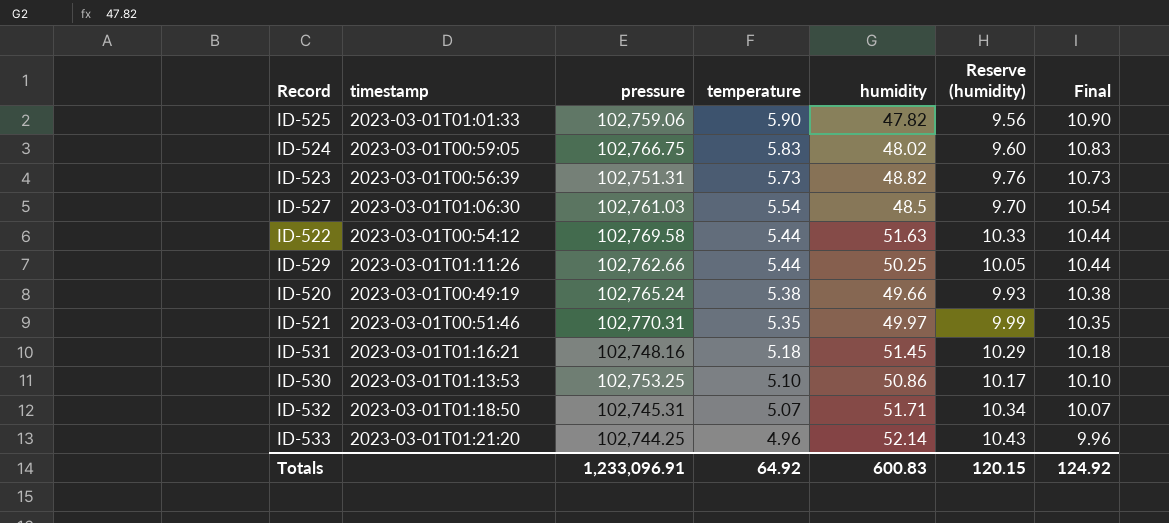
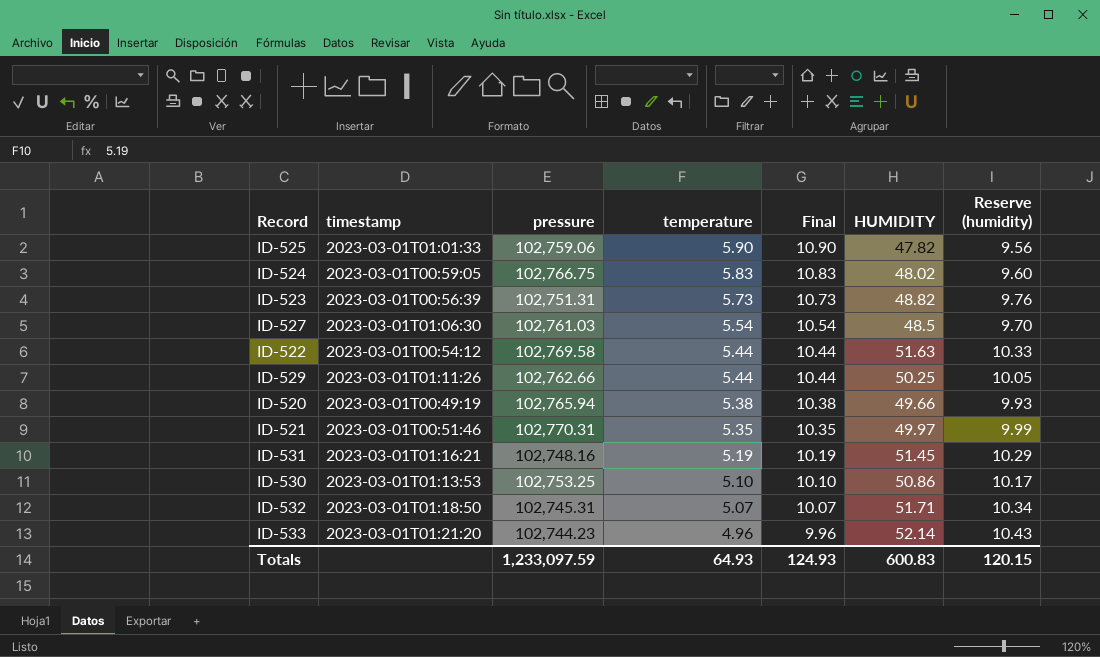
column Final | position: 7 -> 5
column name: humidity -> HUMIDITY
ID-520 | pressure: 102,765.24 -> 102,765.94
ID-531 | temperature: 5.18 -> 5.19
ID-531 | Final: 10.18 -> 10.19
ID-533 | pressure: 102,744.25 -> 102,744.23
Totals | pressure: 1,233,096.91 -> 1,233,097.59
Totals | temperature: 64.92 -> 64.93
Totals | Final: 124.92 -> 124.93

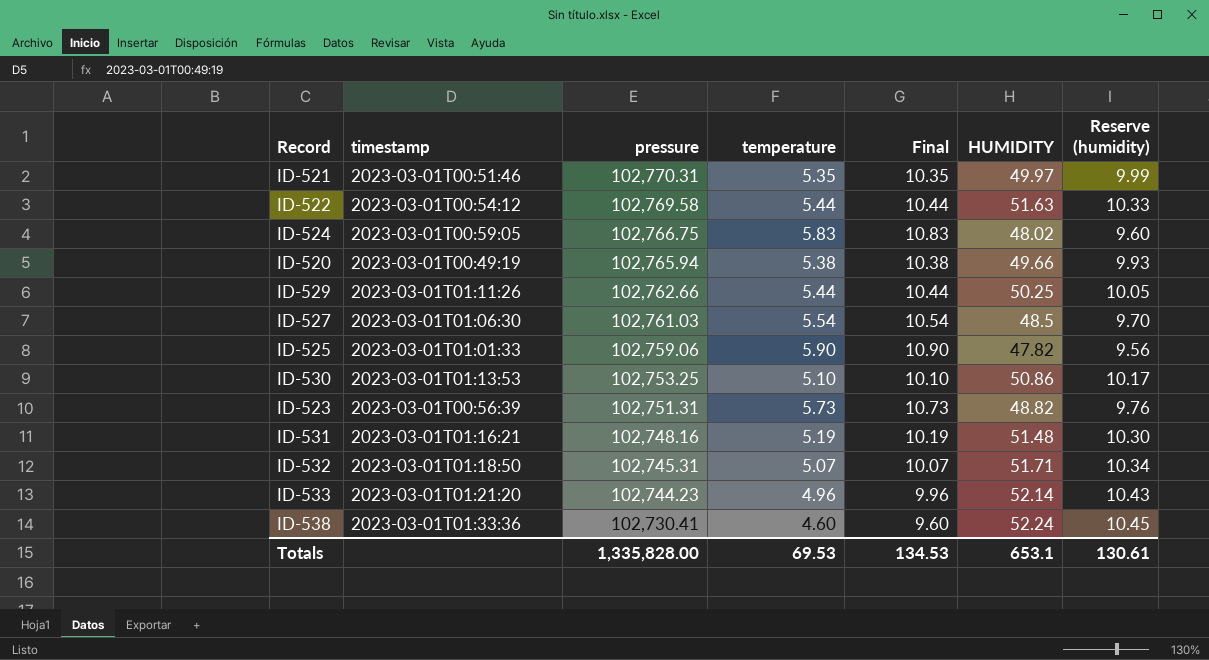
row order: temperature descending -> pressure descending
ID-531 | HUMIDITY: 51.45 -> 51.48
ID-531 | Reserve (humidity): 10.29 -> 10.30
row ID-538: none -> 2023-03-01T01:33:36 | 102,730.41 | 4.60 | 9.60 | 52.24 | 10.45
Totals | pressure: 1,233,097.59 -> 1,335,828.00
Totals | temperature: 64.93 -> 69.53
Totals | Final: 124.93 -> 134.53
Totals | HUMIDITY: 600.83 -> 653.1
Totals | Reserve (humidity): 120.15 -> 130.61

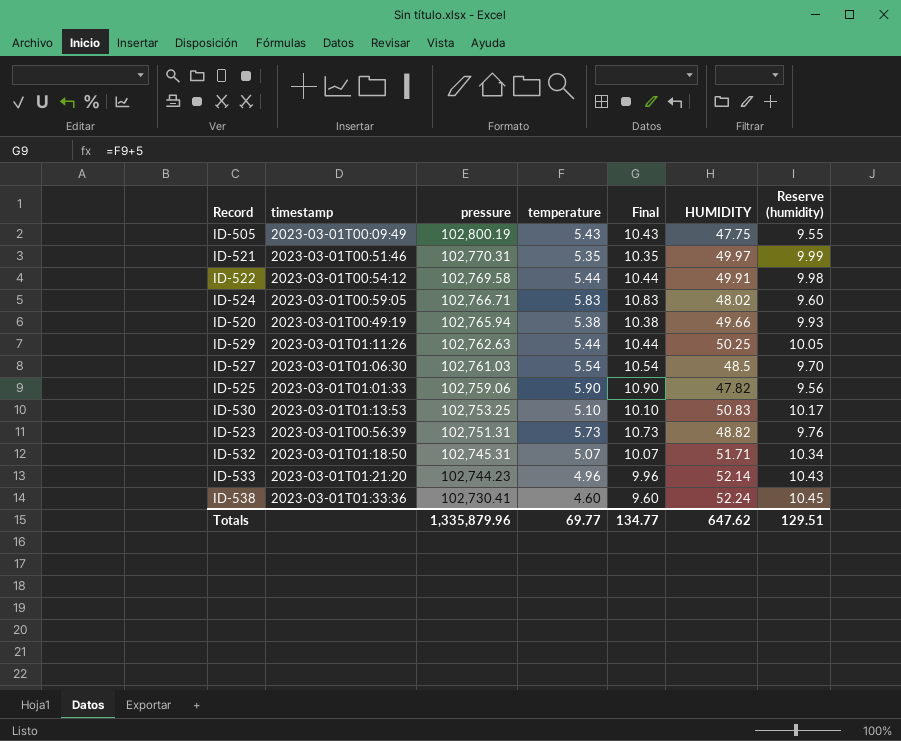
row ID-531: 2023-03-01T01:16:21 | 102,748.16 | 5.19 | 10.19 | 51.48 | 10.30 -> none
row ID-505: none -> 2023-03-01T00:09:49 | 102,800.19 | 5.43 | 10.43 | 47.75 | 9.55
ID-522 | HUMIDITY: 51.63 -> 49.91
ID-522 | Reserve (humidity): 10.33 -> 9.98
ID-524 | pressure: 102,766.75 -> 102,766.71
ID-529 | pressure: 102,762.66 -> 102,762.63
ID-530 | HUMIDITY: 50.86 -> 50.83
Totals | pressure: 1,335,828.00 -> 1,335,879.96
Totals | temperature: 69.53 -> 69.77
Totals | Final: 134.53 -> 134.77
Totals | HUMIDITY: 653.1 -> 647.62
Totals | Reserve (humidity): 130.61 -> 129.51

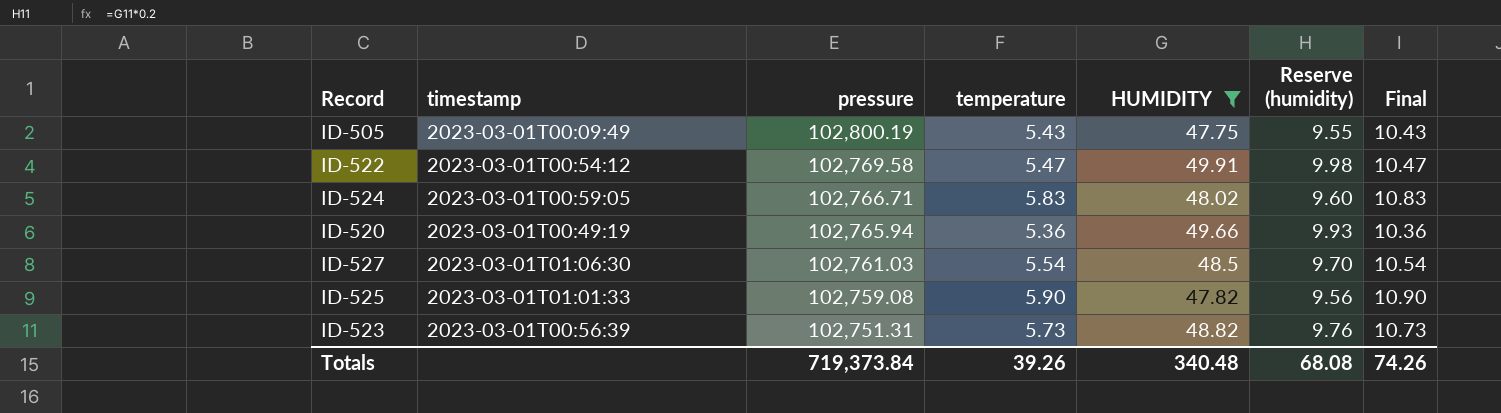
filter: none -> HUMIDITY <= 49.91
column Final | position: 5 -> 7
ID-522 | temperature: 5.44 -> 5.47
ID-522 | Final: 10.44 -> 10.47
ID-520 | temperature: 5.38 -> 5.36
ID-520 | Final: 10.38 -> 10.36
ID-525 | pressure: 102,759.06 -> 102,759.08
Totals | pressure: 1,335,879.96 -> 719,373.84
Totals | temperature: 69.77 -> 39.26
Totals | HUMIDITY: 647.62 -> 340.48
Totals | Reserve (humidity): 129.51 -> 68.08
Totals | Final: 134.77 -> 74.26

